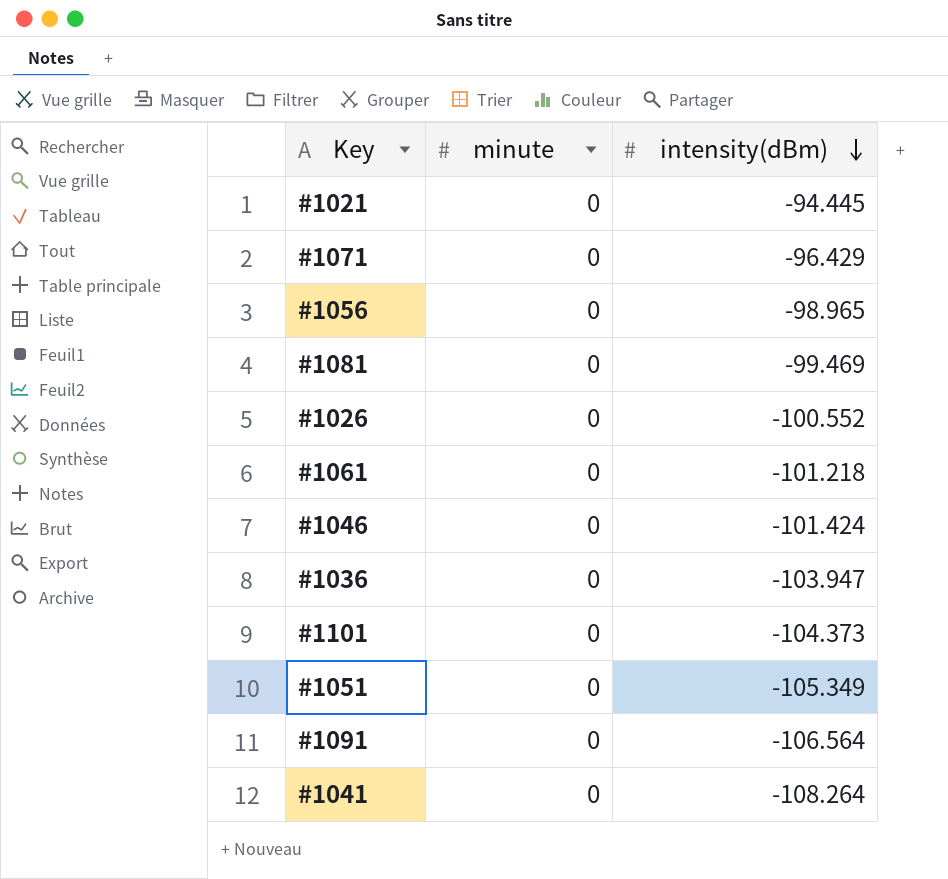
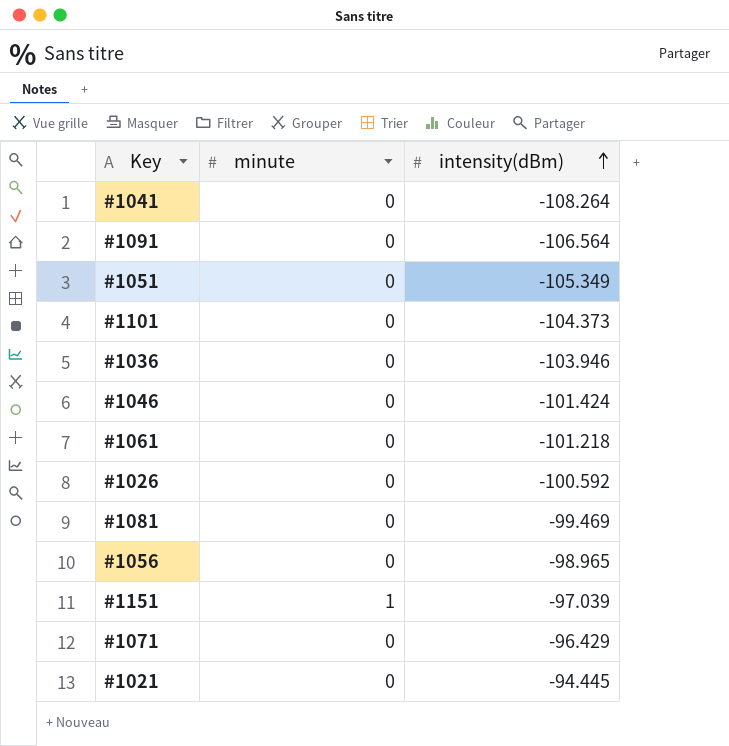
row order: intensity(dBm) descending -> intensity(dBm) ascending
#1036 | intensity(dBm): -103.947 -> -103.946
#1026 | intensity(dBm): -100.552 -> -100.592
row #1151: none -> 1 | -97.039

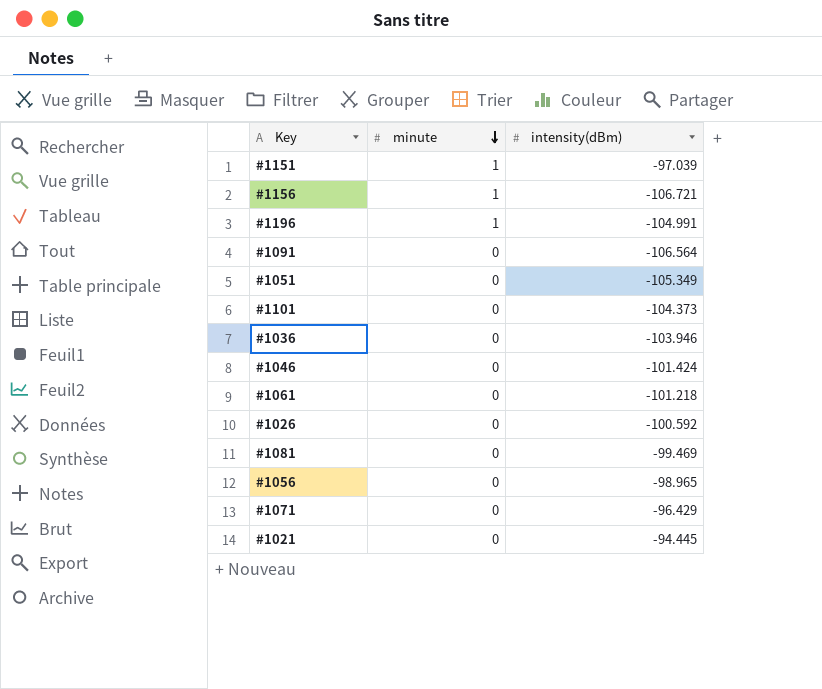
row order: intensity(dBm) ascending -> minute descending
row #1041: 0 | -108.264 -> none
row #1156: none -> 1 | -106.721
row #1196: none -> 1 | -104.991

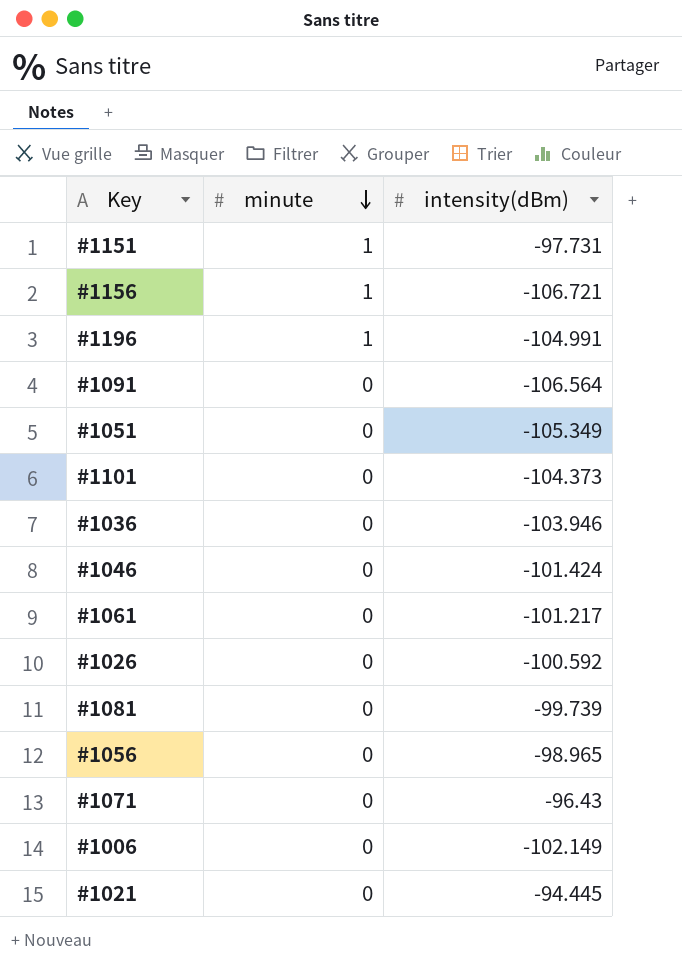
#1151 | intensity(dBm): -97.039 -> -97.731
#1061 | intensity(dBm): -101.218 -> -101.217
#1081 | intensity(dBm): -99.469 -> -99.739
#1071 | intensity(dBm): -96.429 -> -96.43
row #1006: none -> 0 | -102.149

